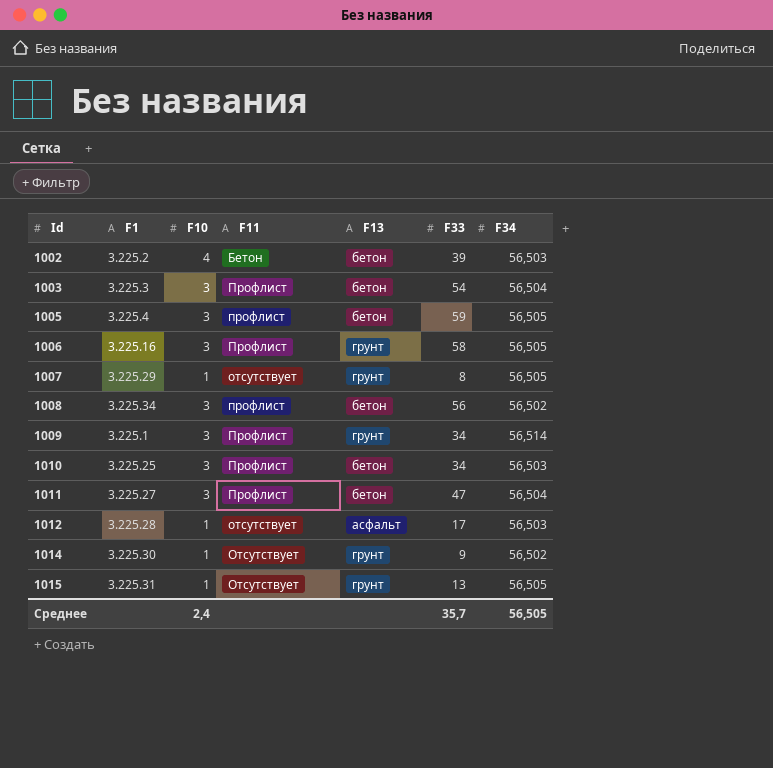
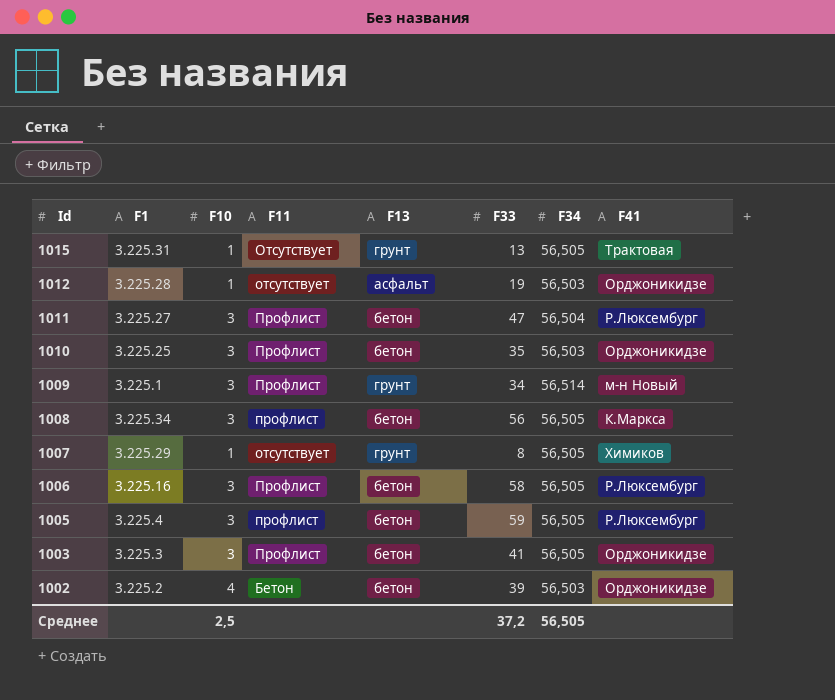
row order: Id ascending -> Id descending
column F41 | position: none -> 8
row 1014: 3.225.30 | 1 | Отсутствует | грунт | 9 | 56,502 -> none
1012 | F33: 17 -> 19
1010 | F33: 34 -> 35
1008 | F34: 56,502 -> 56,505
1006 | F13: грунт -> бетон
1003 | F33: 54 -> 41
1003 | F34: 56,504 -> 56,505
Среднее | F10: 2,4 -> 2,5
Среднее | F33: 35,7 -> 37,2

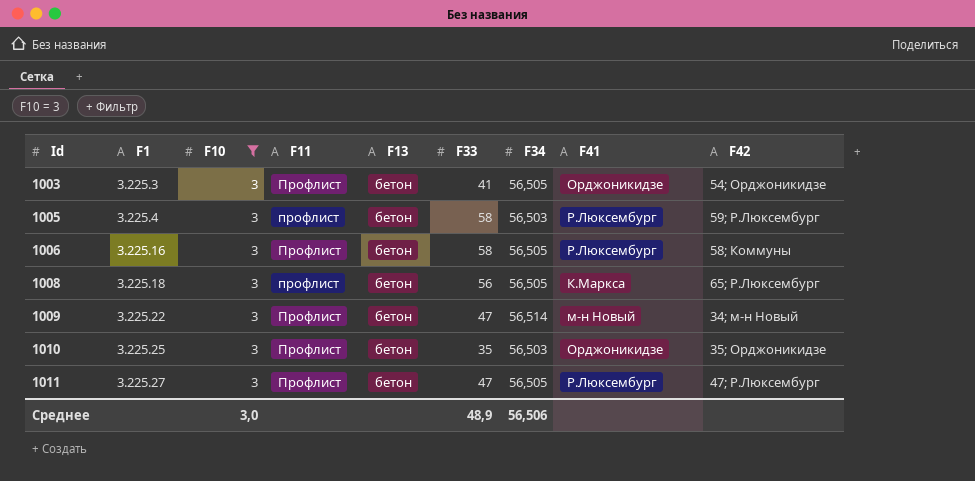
filter: none -> F10 = 3
row order: Id descending -> Id ascending
column F42 | position: none -> 9
1005 | F33: 59 -> 58
1005 | F34: 56,505 -> 56,503
1008 | F1: 3.225.34 -> 3.225.18
1009 | F1: 3.225.1 -> 3.225.22
1009 | F13: грунт -> бетон
1009 | F33: 34 -> 47
1011 | F34: 56,504 -> 56,505
Среднее | F10: 2,5 -> 3,0
Среднее | F33: 37,2 -> 48,9
Среднее | F34: 56,505 -> 56,506

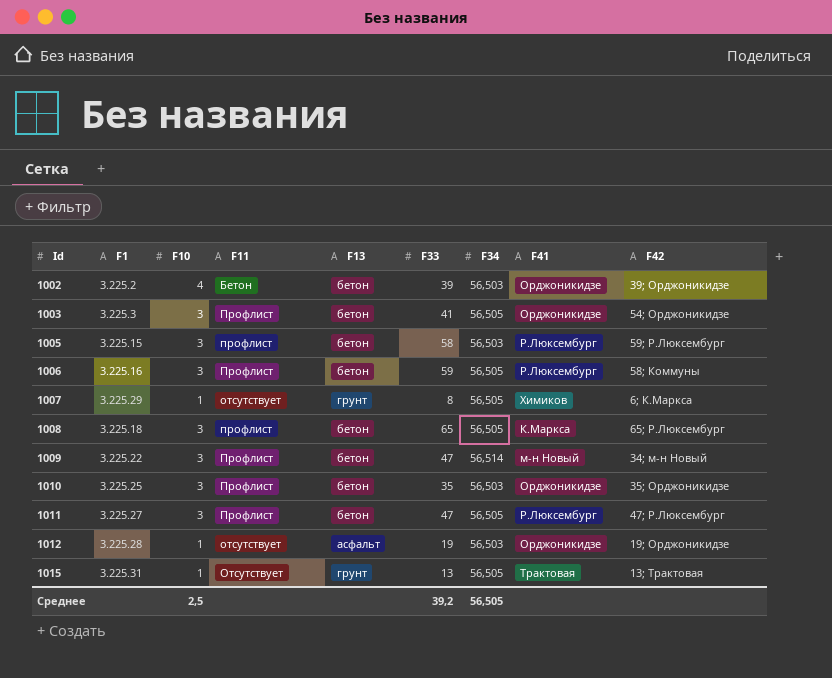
filter: F10 = 3 -> none
1005 | F1: 3.225.4 -> 3.225.15
1006 | F33: 58 -> 59
1008 | F33: 56 -> 65
Среднее | F10: 3,0 -> 2,5
Среднее | F33: 48,9 -> 39,2
Среднее | F34: 56,506 -> 56,505

